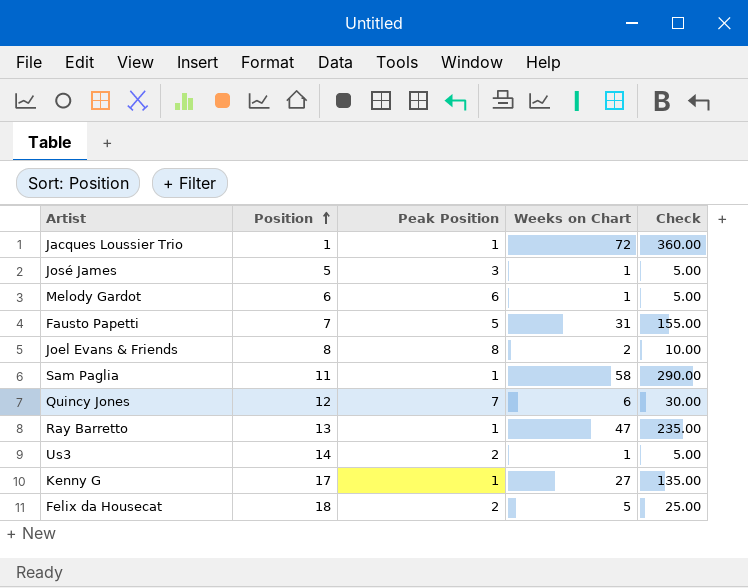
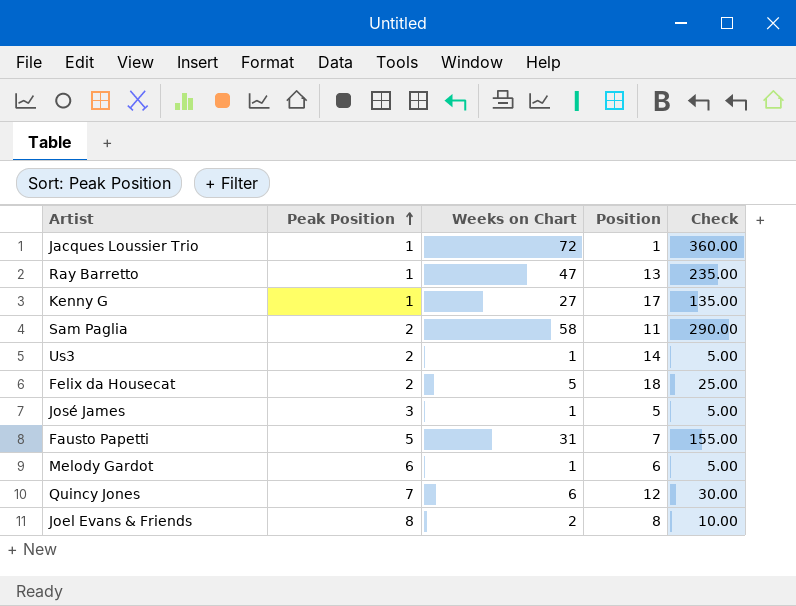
row order: Position ascending -> Peak Position ascending
column Position | position: 2 -> 4
Sam Paglia | Peak Position: 1 -> 2

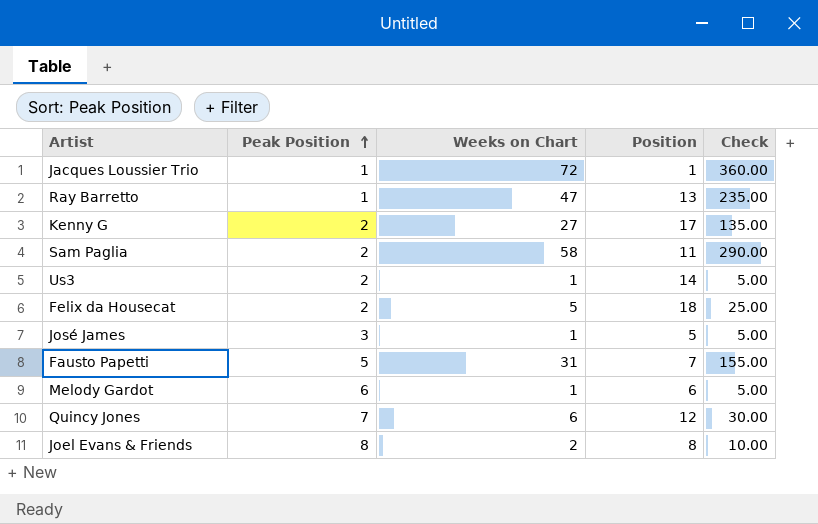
Kenny G | Peak Position: 1 -> 2

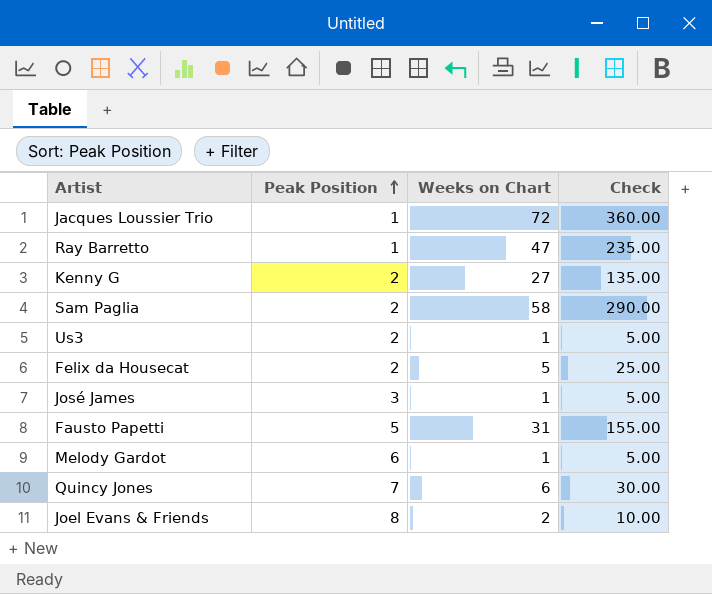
column Position | position: 4 -> none

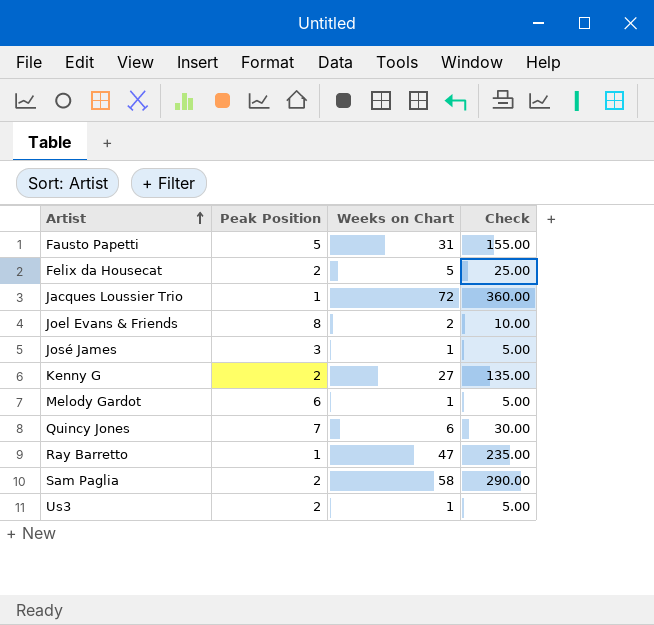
row order: Peak Position ascending -> Artist ascending

